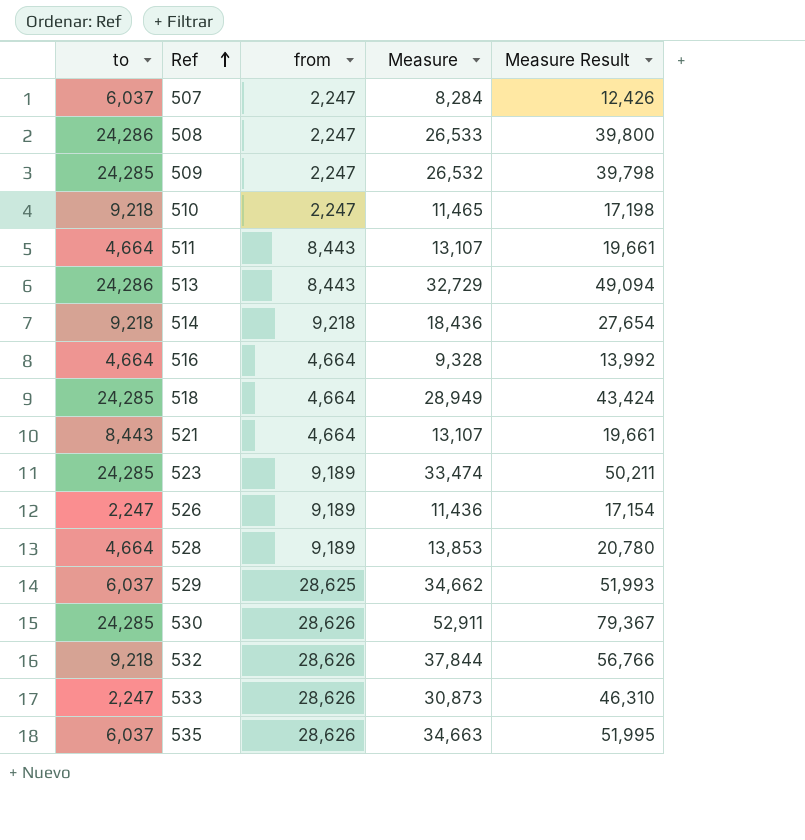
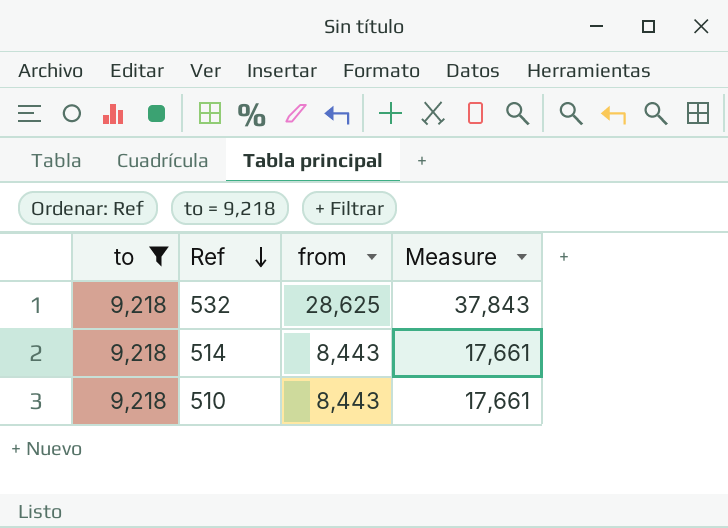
filter: none -> to = 9,218
row order: Ref ascending -> Ref descending
column Measure Result | formula: [Measure] * 1.5 -> none
532 | from: 28,626 -> 28,625
532 | Measure: 37,844 -> 37,843
514 | from: 9,218 -> 8,443
514 | Measure: 18,436 -> 17,661
510 | from: 2,247 -> 8,443
510 | Measure: 11,465 -> 17,661

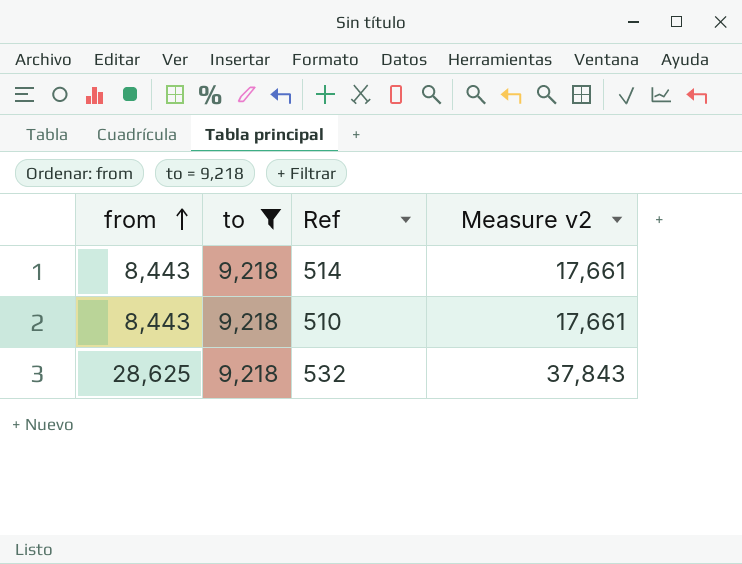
row order: Ref descending -> from ascending
column from | position: 3 -> 1
column name: Measure -> Measure v2

